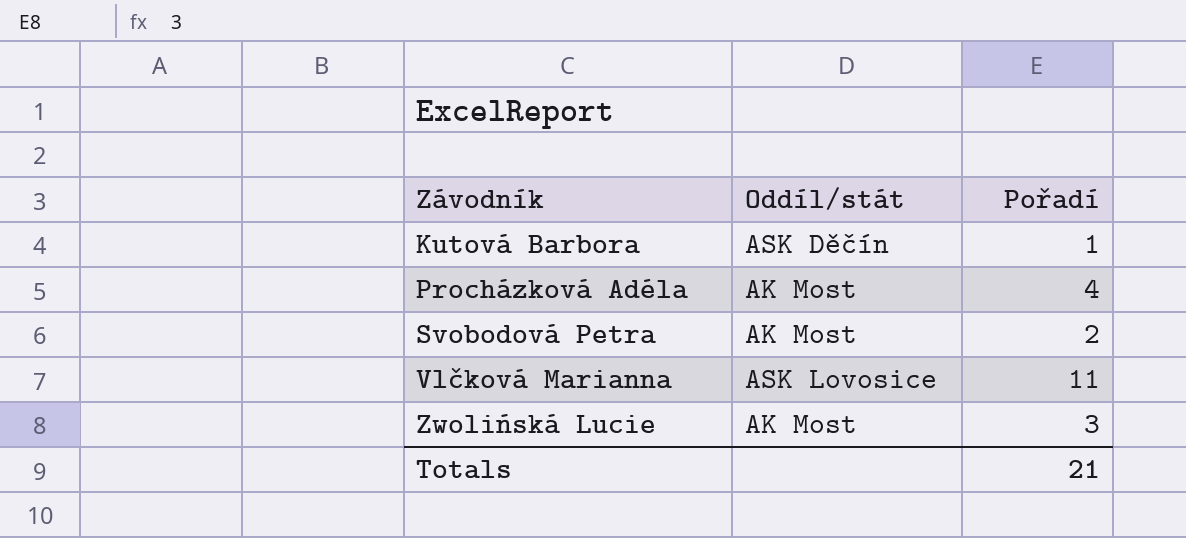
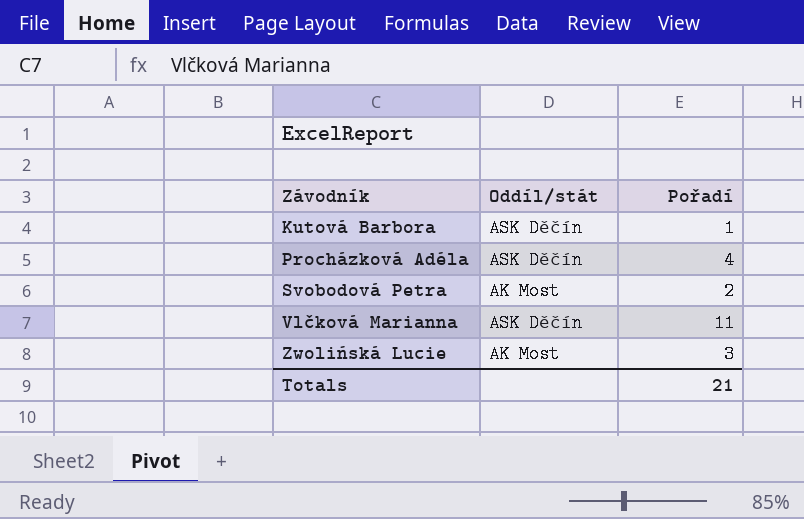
Procházková Adéla | Oddíl/stát: AK Most -> ASK Děčín
Vlčková Marianna | Oddíl/stát: ASK Lovosice -> ASK Děčín

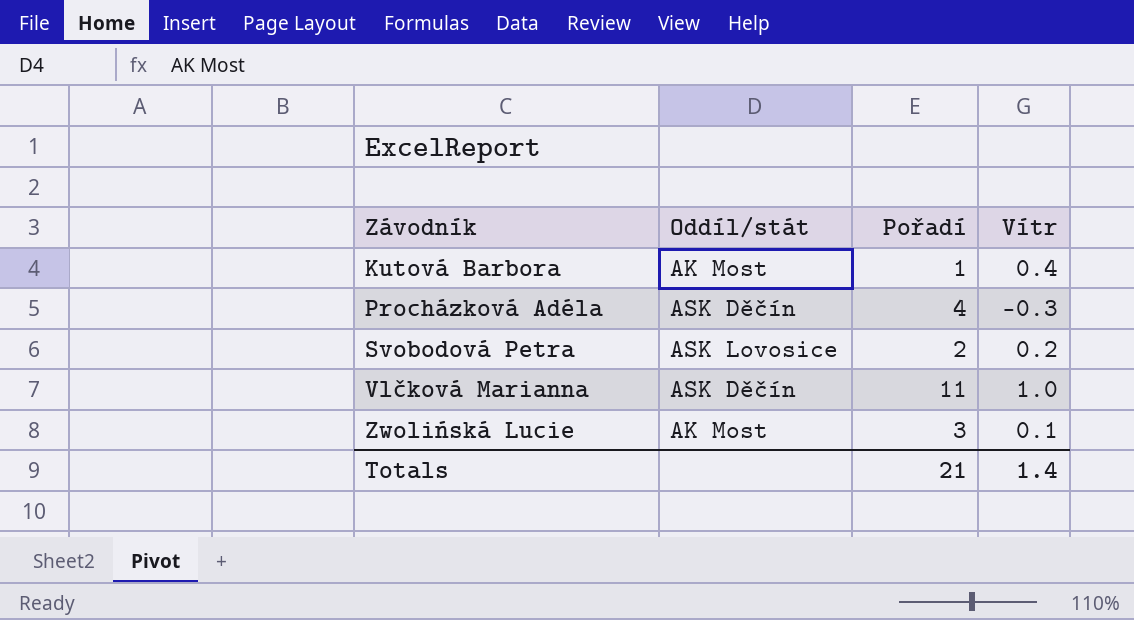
column Vítr | position: none -> 4
Kutová Barbora | Oddíl/stát: ASK Děčín -> AK Most
Svobodová Petra | Oddíl/stát: AK Most -> ASK Lovosice

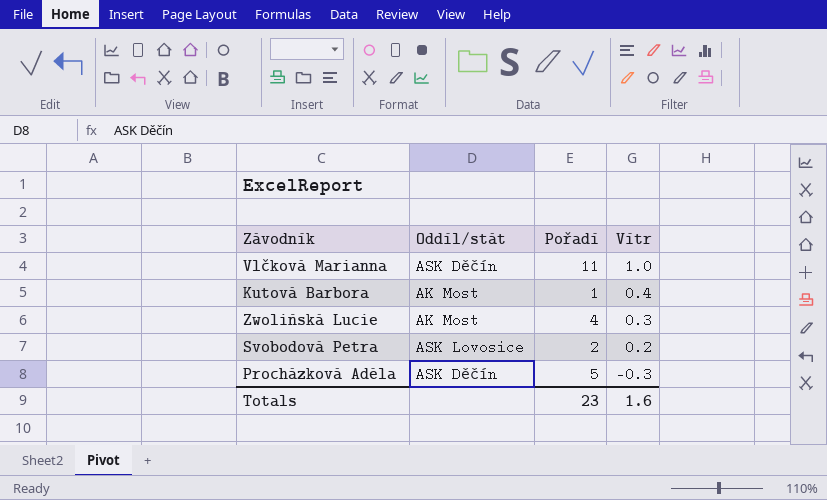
row order: Závodník ascending -> Vítr descending
Zwolińská Lucie | Pořadí: 3 -> 4
Zwolińská Lucie | Vítr: 0.1 -> 0.3
Procházková Adéla | Pořadí: 4 -> 5
Totals | Pořadí: 21 -> 23
Totals | Vítr: 1.4 -> 1.6

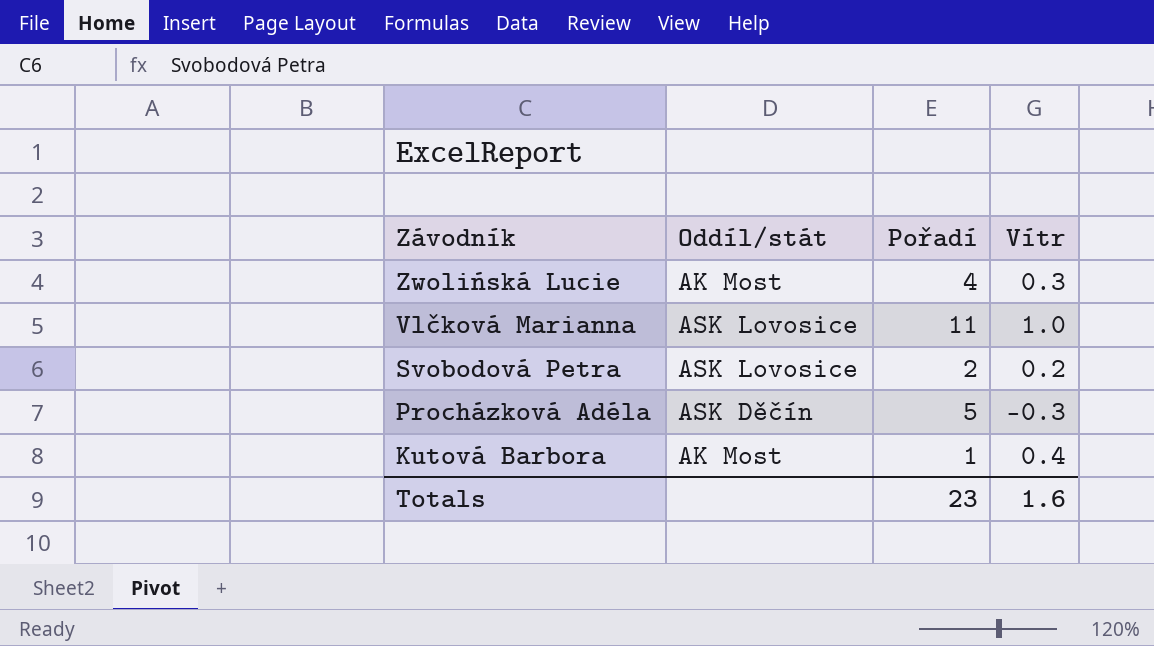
row order: Vítr descending -> Závodník descending
Vlčková Marianna | Oddíl/stát: ASK Děčín -> ASK Lovosice

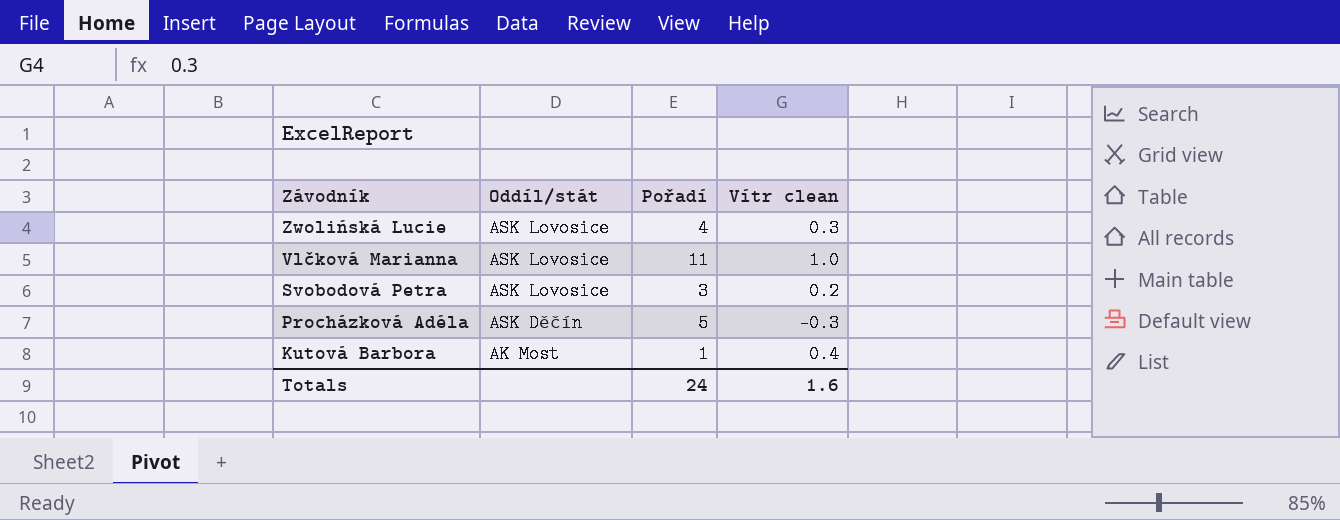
column name: Vítr -> Vítr clean
Zwolińská Lucie | Oddíl/stát: AK Most -> ASK Lovosice
Svobodová Petra | Pořadí: 2 -> 3
Totals | Pořadí: 23 -> 24

